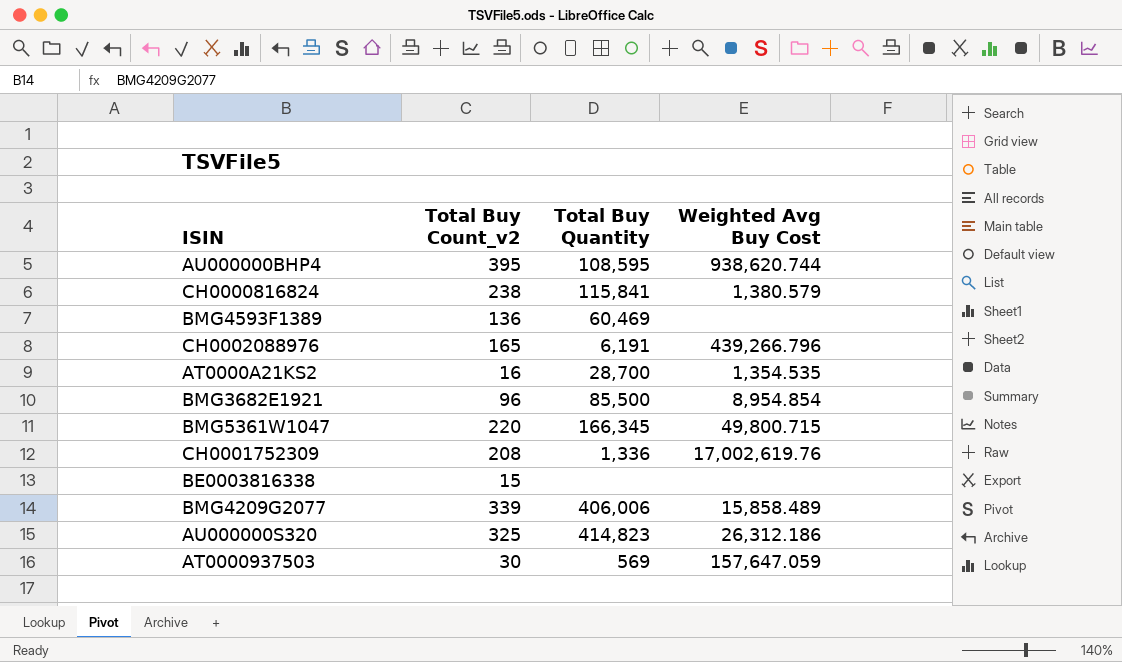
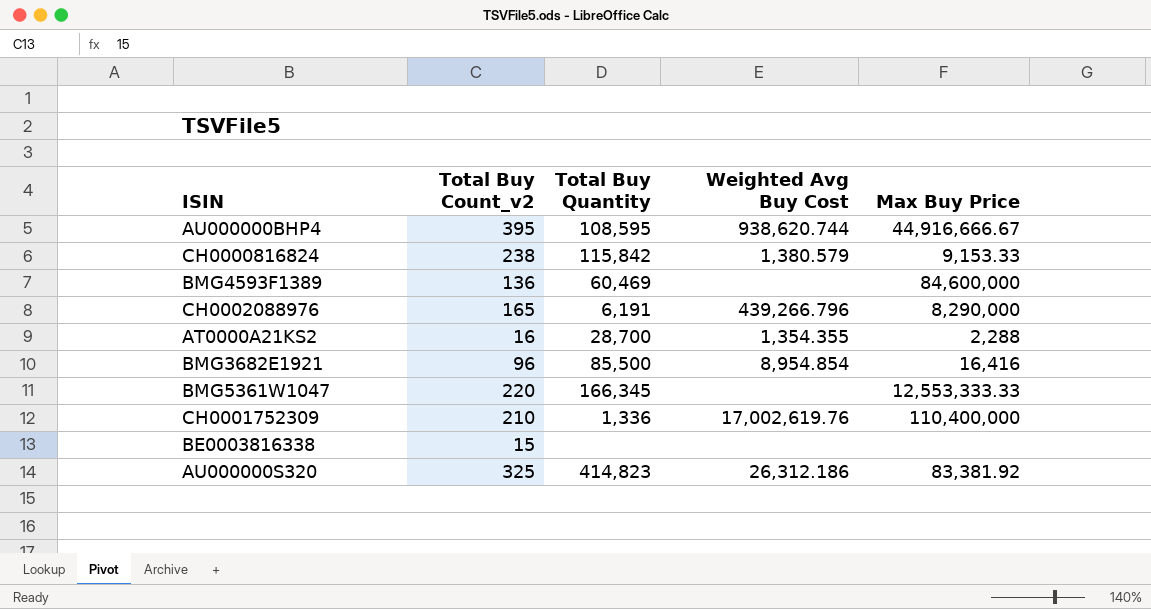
column Max Buy Price | position: none -> 5
row BMG4209G2077: 339 | 406,006 | 15,858.489 -> none
row AT0000937503: 30 | 569 | 157,647.059 -> none
CH0000816824 | Total Buy Quantity: 115,841 -> 115,842
AT0000A21KS2 | Weighted Avg Buy Cost: 1,354.535 -> 1,354.355
BMG5361W1047 | Weighted Avg Buy Cost: 49,800.715 -> none
CH0001752309 | Total Buy Count_v2: 208 -> 210

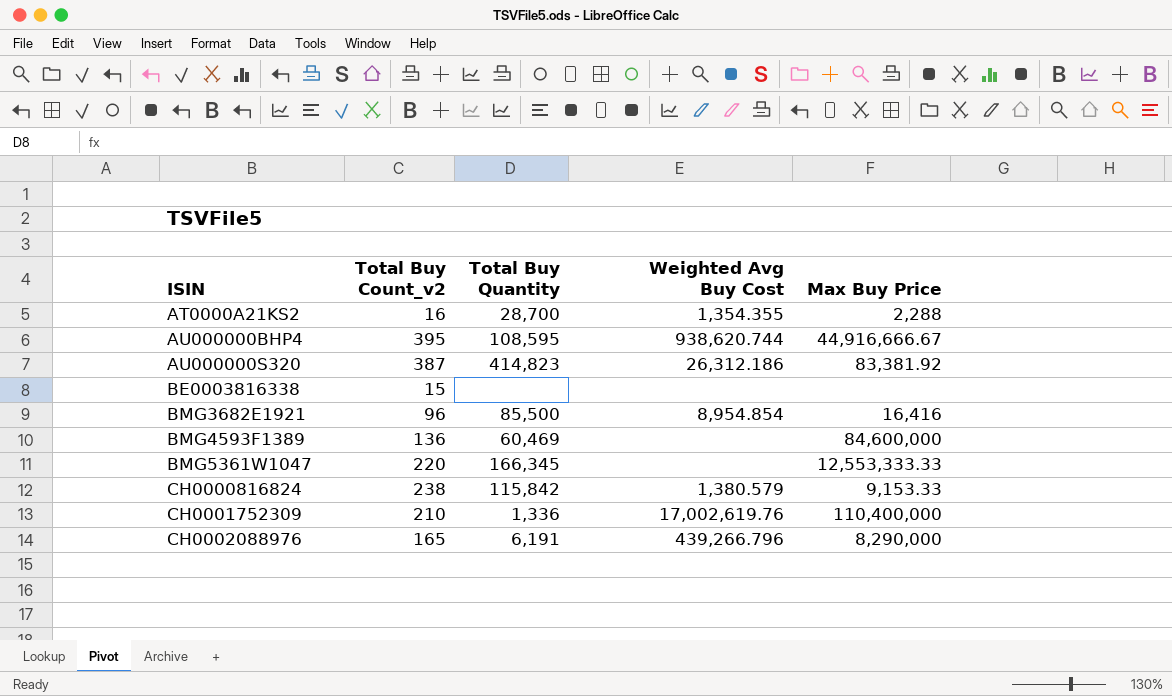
row order: none -> ISIN ascending
AU000000S320 | Total Buy Count_v2: 325 -> 387

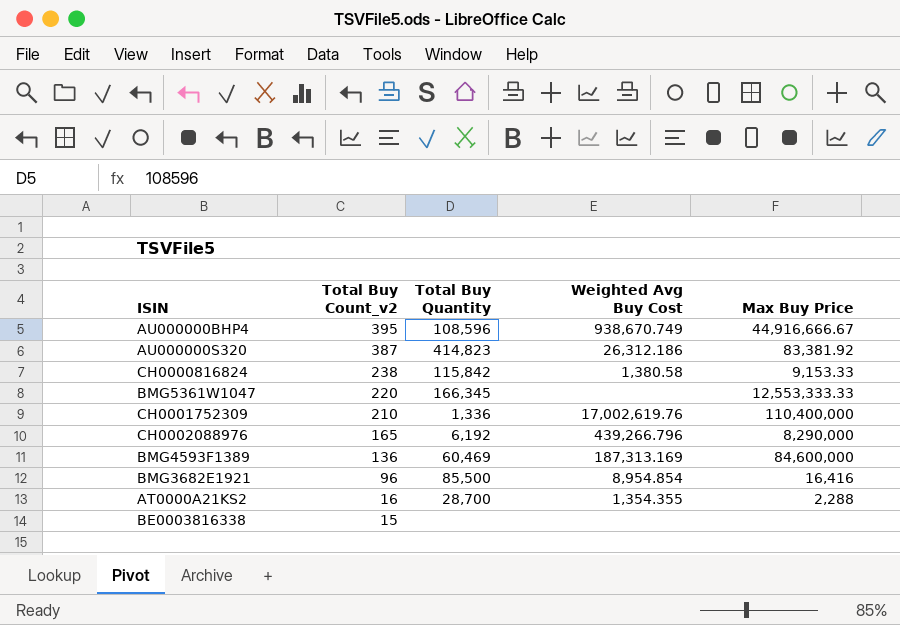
row order: ISIN ascending -> Total Buy Count_v2 descending
AU000000BHP4 | Total Buy Quantity: 108,595 -> 108,596
AU000000BHP4 | Weighted Avg Buy Cost: 938,620.744 -> 938,670.749
CH0000816824 | Weighted Avg Buy Cost: 1,380.579 -> 1,380.58
CH0002088976 | Total Buy Quantity: 6,191 -> 6,192
BMG4593F1389 | Weighted Avg Buy Cost: none -> 187,313.169

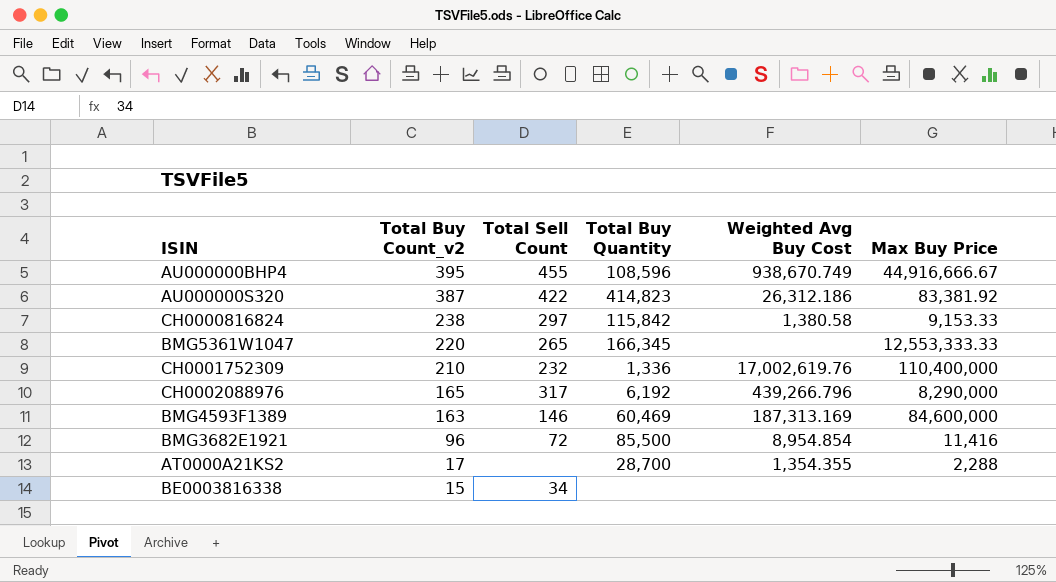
column Total Sell Count | position: none -> 3
BMG4593F1389 | Total Buy Count_v2: 136 -> 163
BMG3682E1921 | Max Buy Price: 16,416 -> 11,416
AT0000A21KS2 | Total Buy Count_v2: 16 -> 17

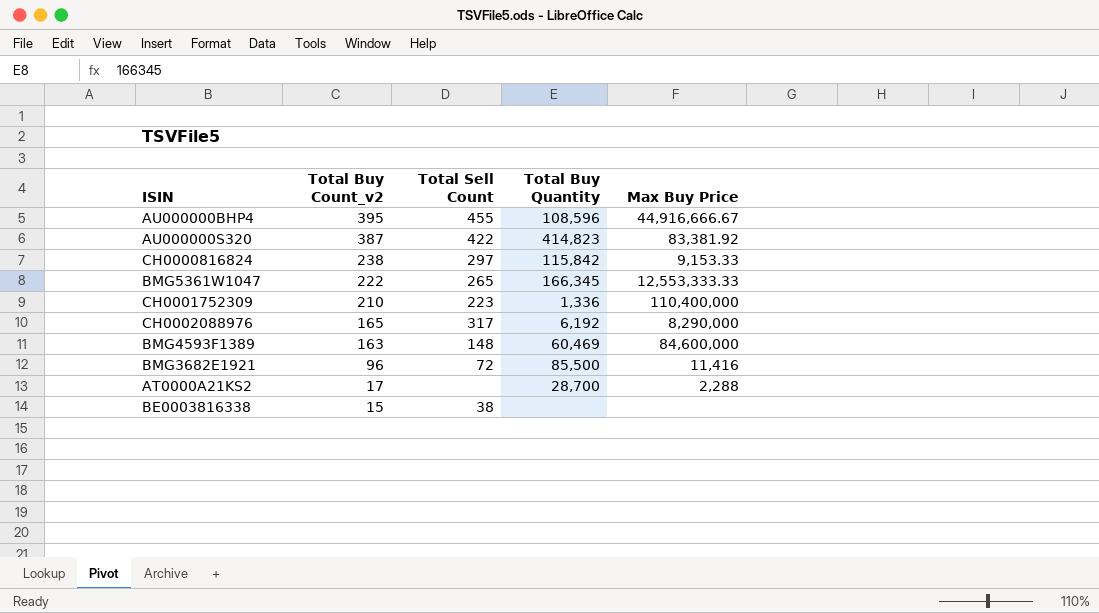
column Weighted Avg Buy Cost | position: 5 -> none
BMG5361W1047 | Total Buy Count_v2: 220 -> 222
CH0001752309 | Total Sell Count: 232 -> 223
BMG4593F1389 | Total Sell Count: 146 -> 148
BE0003816338 | Total Sell Count: 34 -> 38

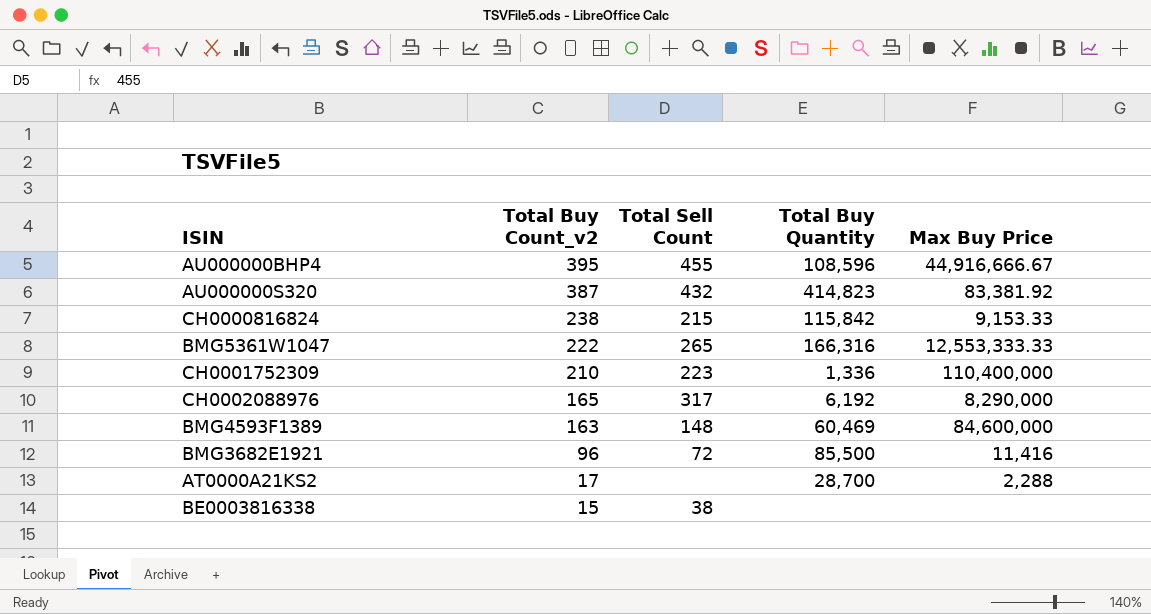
AU000000S320 | Total Sell Count: 422 -> 432
CH0000816824 | Total Sell Count: 297 -> 215
BMG5361W1047 | Total Buy Quantity: 166,345 -> 166,316

